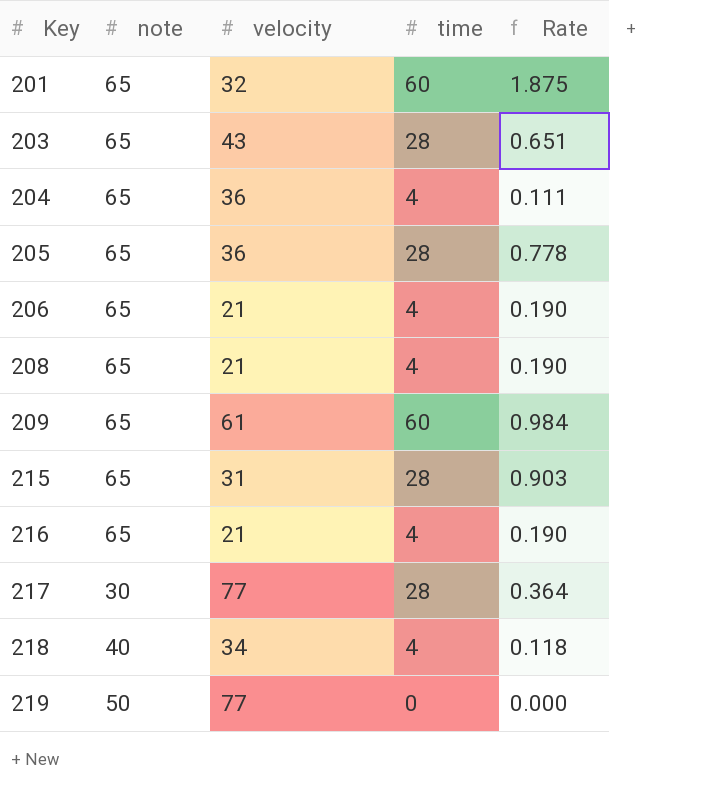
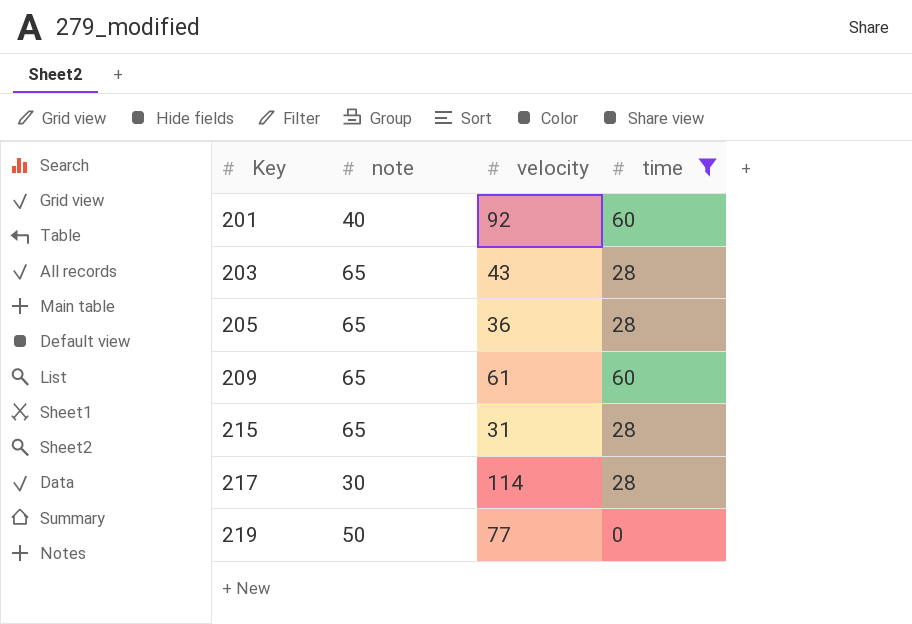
filter: none -> time != 4
column Rate | formula: [time] / [velocity] -> none
201 | note: 65 -> 40
201 | velocity: 32 -> 92
217 | velocity: 77 -> 114

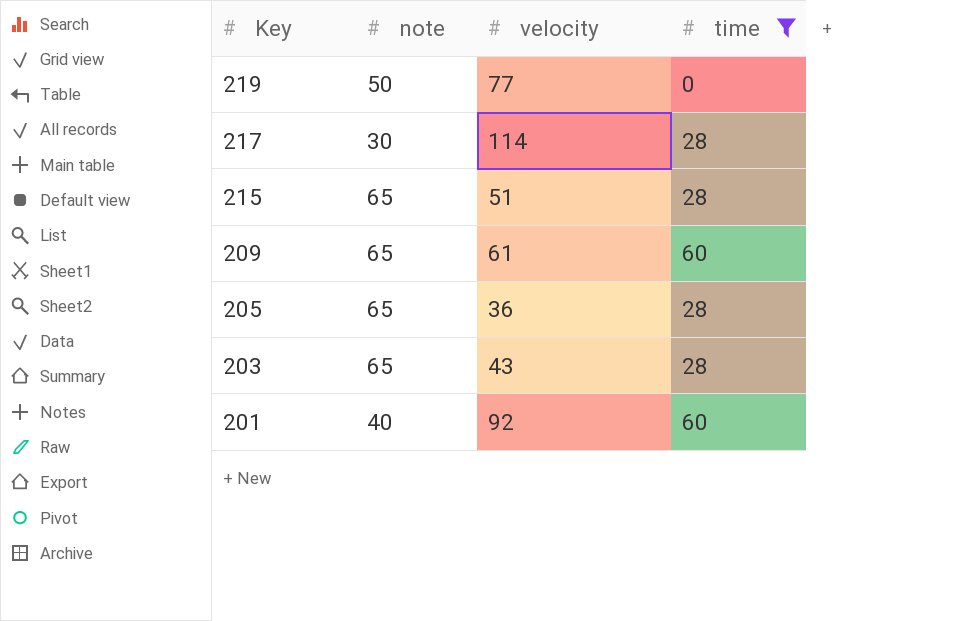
row order: Key ascending -> Key descending
215 | velocity: 31 -> 51

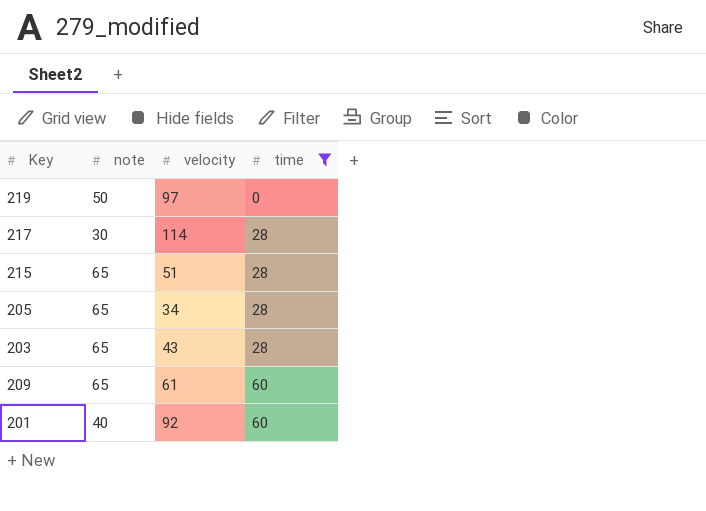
row order: Key descending -> time ascending
219 | velocity: 77 -> 97
205 | velocity: 36 -> 34

